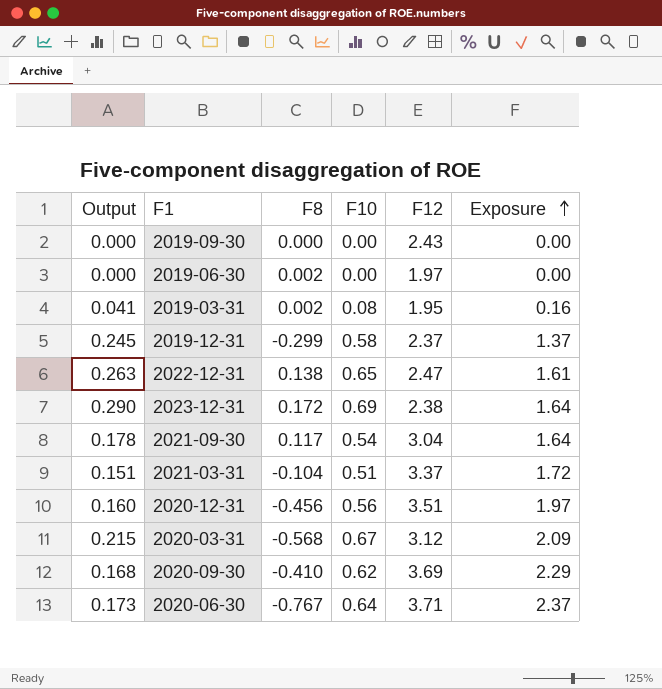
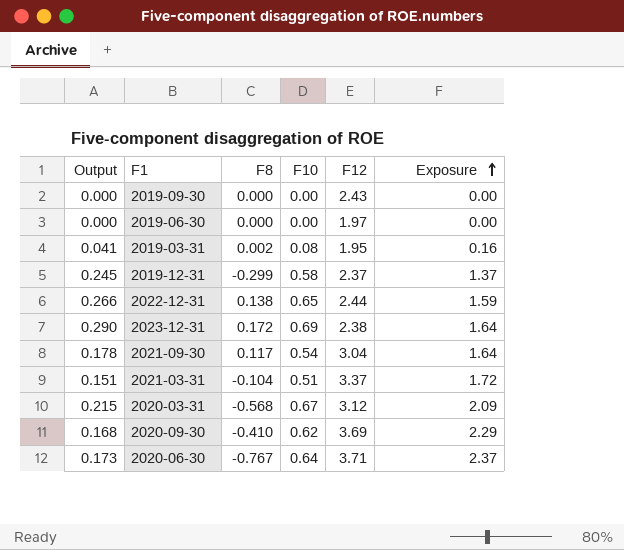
row 2020-12-31: 0.160 | -0.456 | 0.56 | 3.51 | 1.97 -> none
2019-06-30 | F8: 0.002 -> 0.000
2022-12-31 | Output: 0.263 -> 0.266
2022-12-31 | F12: 2.47 -> 2.44
2022-12-31 | Exposure: 1.61 -> 1.59

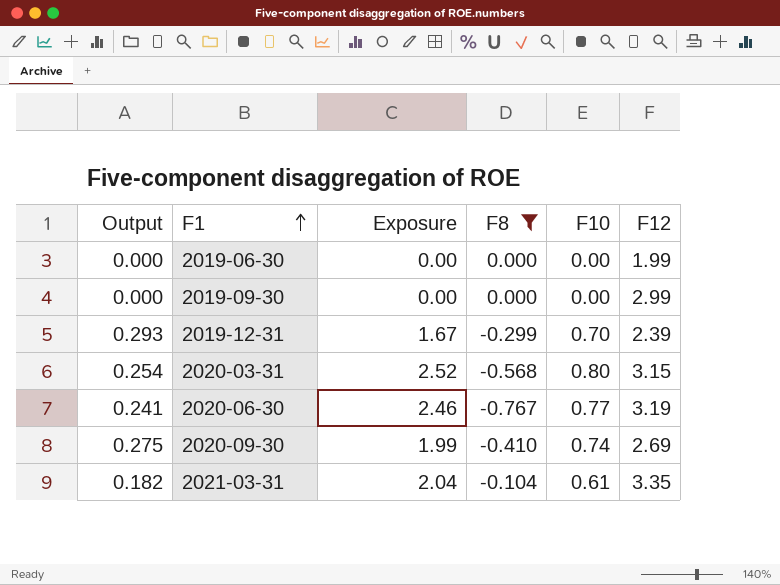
filter: none -> F8 <= 0.000
row order: Exposure ascending -> F1 ascending
column Exposure | position: 6 -> 3
2019-06-30 | F12: 1.97 -> 1.99
2019-09-30 | F12: 2.43 -> 2.99
2019-12-31 | Output: 0.245 -> 0.293
2019-12-31 | Exposure: 1.37 -> 1.67
2019-12-31 | F10: 0.58 -> 0.70
2019-12-31 | F12: 2.37 -> 2.39
2020-03-31 | Output: 0.215 -> 0.254
2020-03-31 | Exposure: 2.09 -> 2.52
2020-03-31 | F10: 0.67 -> 0.80
2020-03-31 | F12: 3.12 -> 3.15
2020-06-30 | Output: 0.173 -> 0.241
2020-06-30 | Exposure: 2.37 -> 2.46
2020-06-30 | F10: 0.64 -> 0.77
2020-06-30 | F12: 3.71 -> 3.19
2020-09-30 | Output: 0.168 -> 0.275
2020-09-30 | Exposure: 2.29 -> 1.99
2020-09-30 | F10: 0.62 -> 0.74
2020-09-30 | F12: 3.69 -> 2.69
2021-03-31 | Output: 0.151 -> 0.182
2021-03-31 | Exposure: 1.72 -> 2.04
2021-03-31 | F10: 0.51 -> 0.61
2021-03-31 | F12: 3.37 -> 3.35

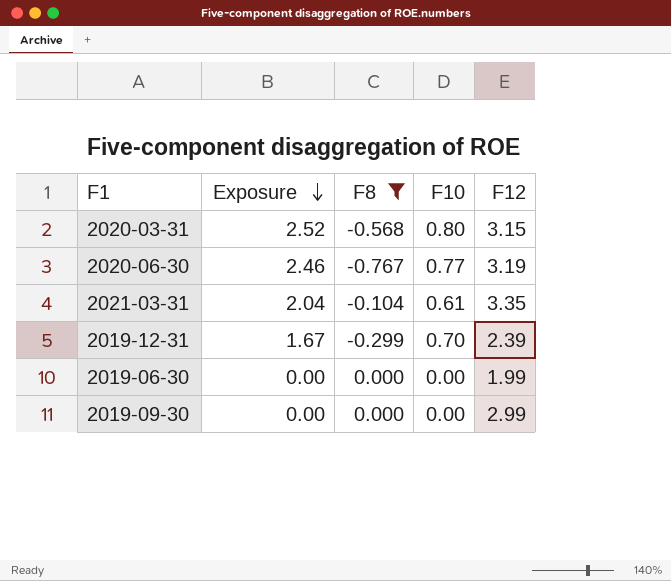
row order: F1 ascending -> Exposure descending
column Output | formula: [F10] / [F12] -> none
row 2020-09-30: 0.275 | 1.99 | -0.410 | 0.74 | 2.69 -> none

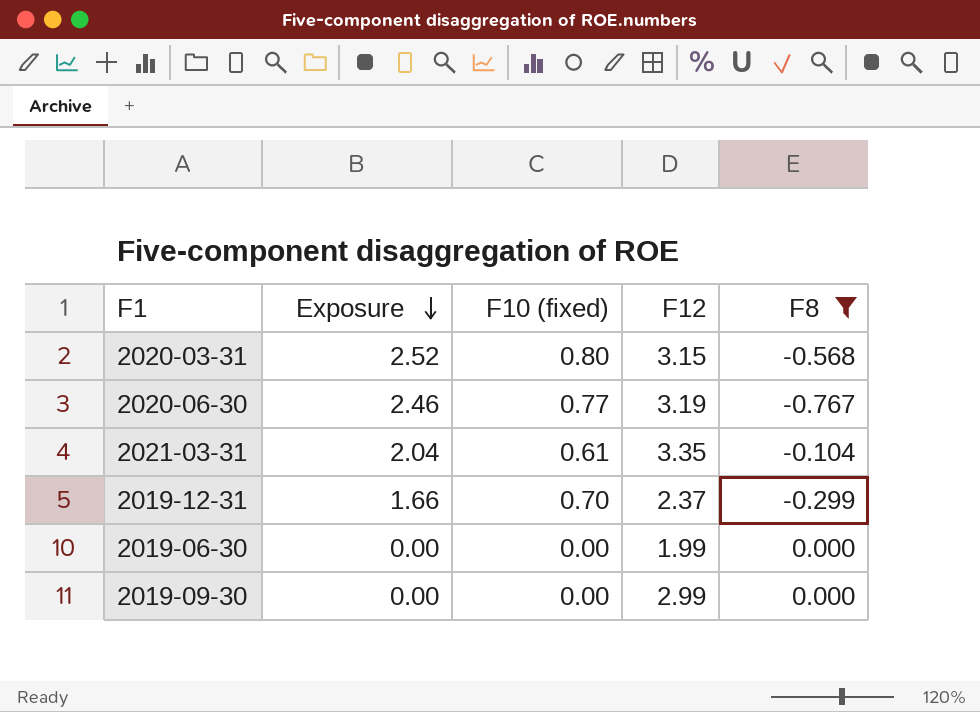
column name: F10 -> F10 (fixed)
column F8 | position: 3 -> 5
2019-12-31 | Exposure: 1.67 -> 1.66
2019-12-31 | F12: 2.39 -> 2.37

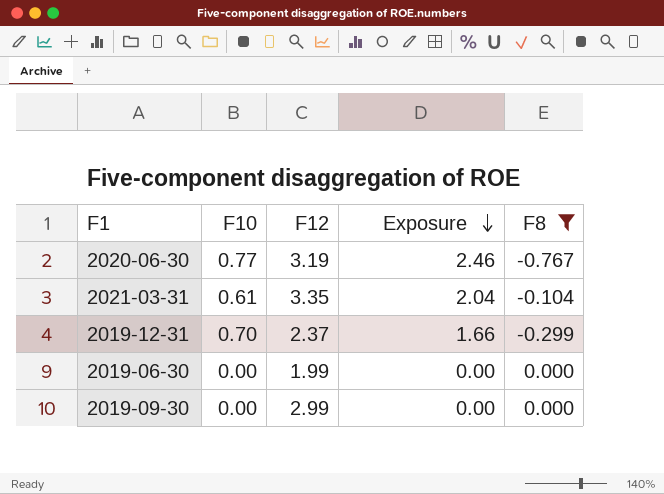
column name: F10 (fixed) -> F10
column Exposure | position: 2 -> 4
row 2020-03-31: 2.52 | 0.80 | 3.15 | -0.568 -> none

